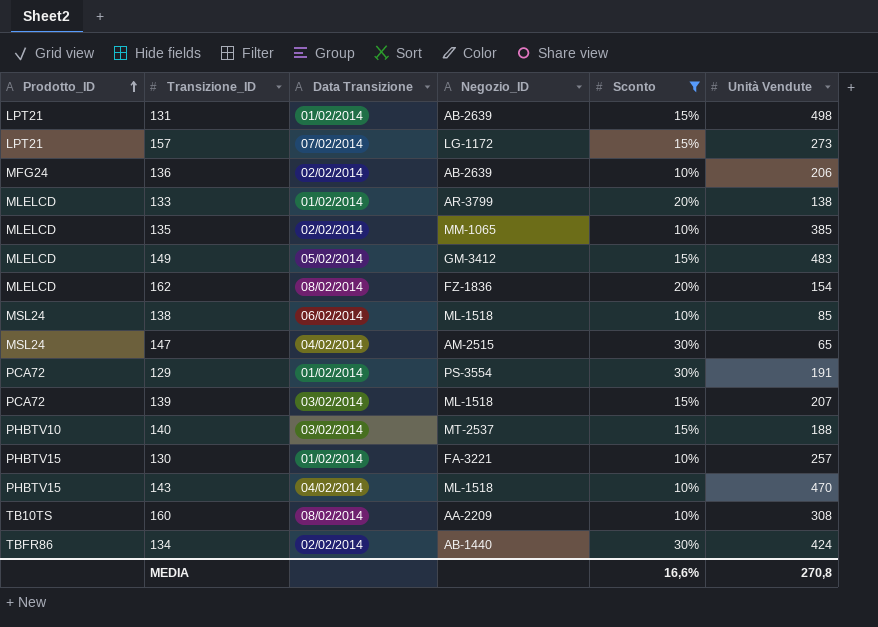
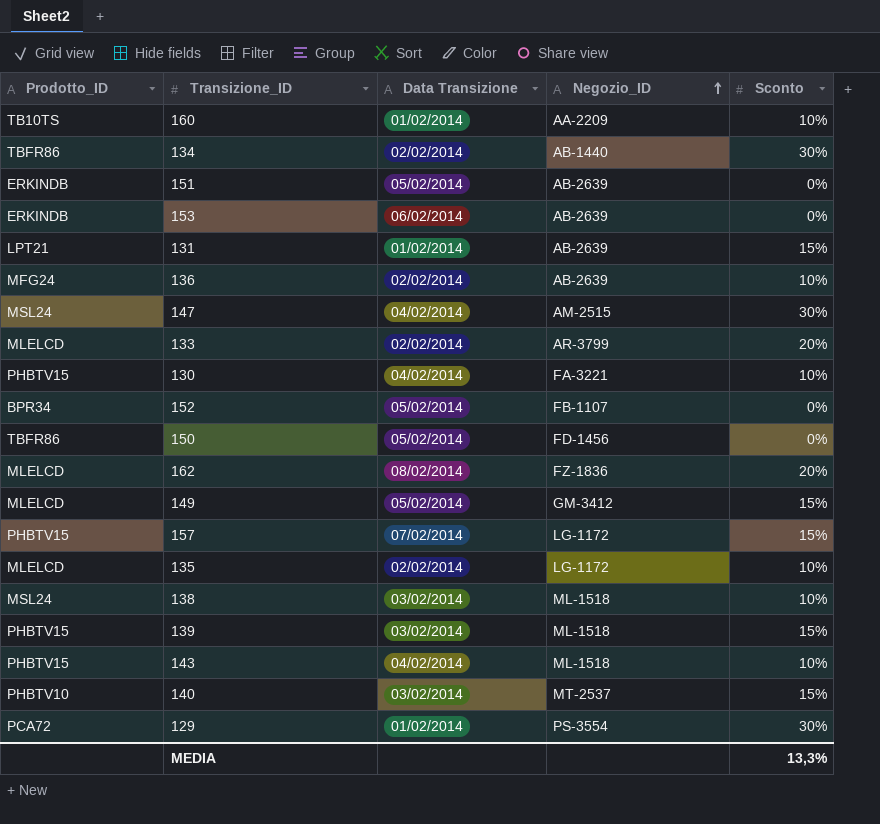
filter: Sconto != 0% -> none
row order: Prodotto_ID ascending -> Negozio_ID ascending
column Unità Vendute | position: 6 -> none
160 | Data Transizione: 08/02/2014 -> 01/02/2014
133 | Data Transizione: 01/02/2014 -> 02/02/2014
130 | Data Transizione: 01/02/2014 -> 04/02/2014
157 | Prodotto_ID: LPT21 -> PHBTV15
135 | Negozio_ID: MM-1065 -> LG-1172
138 | Data Transizione: 06/02/2014 -> 03/02/2014
139 | Prodotto_ID: PCA72 -> PHBTV15
MEDIA | Sconto: 16,6% -> 13,3%

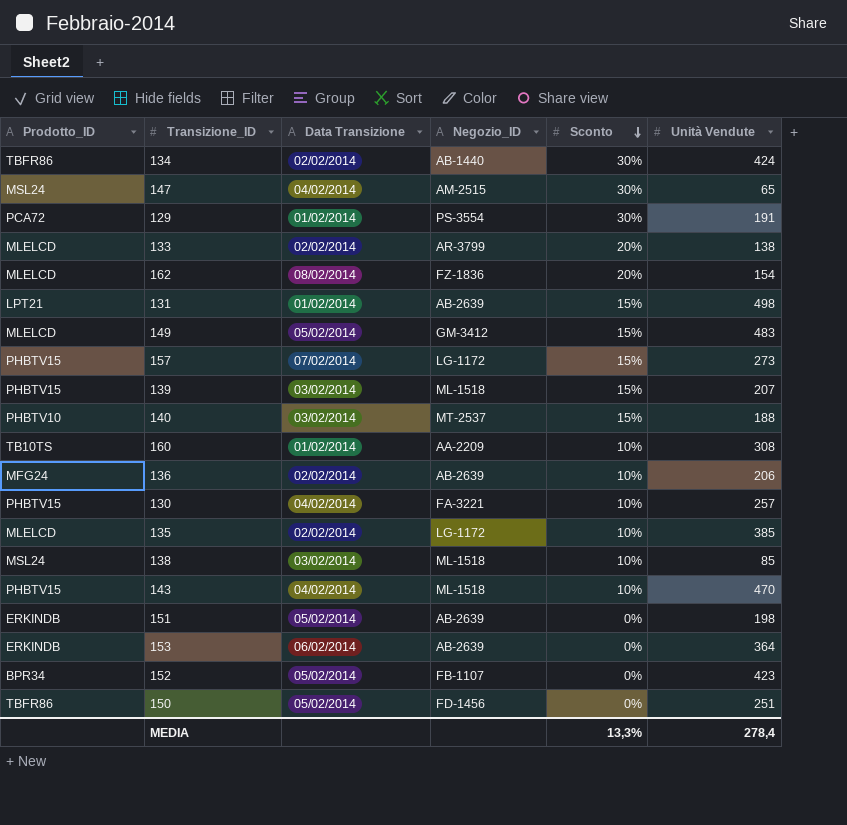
row order: Negozio_ID ascending -> Sconto descending
column Unità Vendute | position: none -> 6

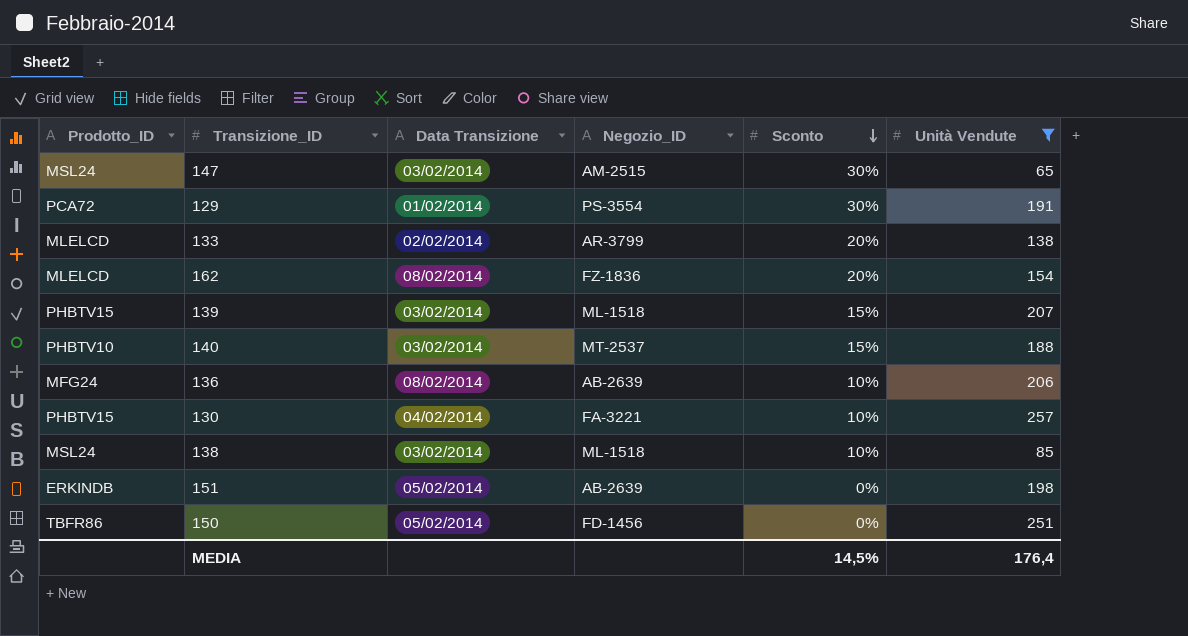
filter: none -> Unità Vendute <= 257
147 | Data Transizione: 04/02/2014 -> 03/02/2014
136 | Data Transizione: 02/02/2014 -> 08/02/2014
MEDIA | Sconto: 13,3% -> 14,5%
MEDIA | Unità Vendute: 278,4 -> 176,4

